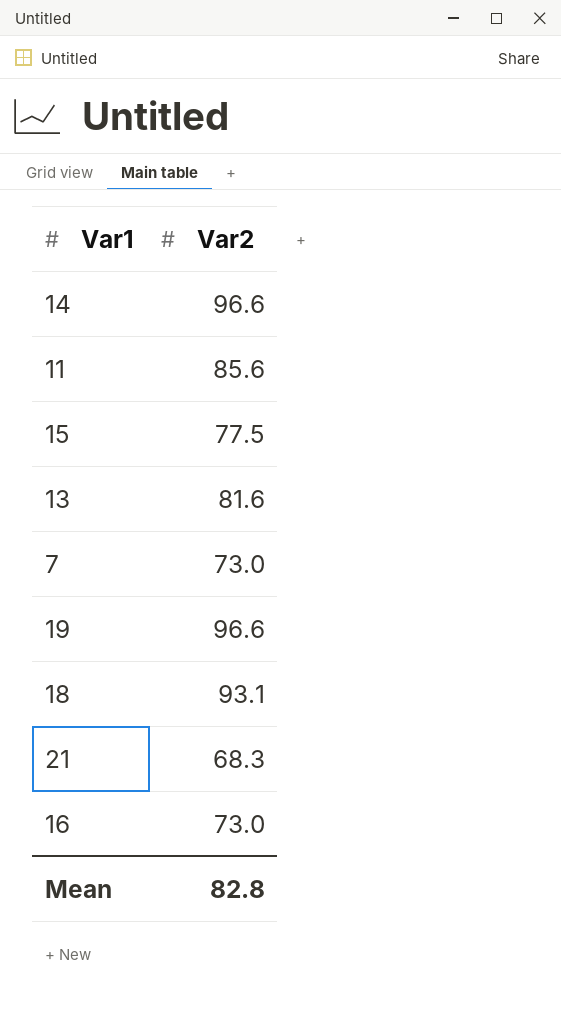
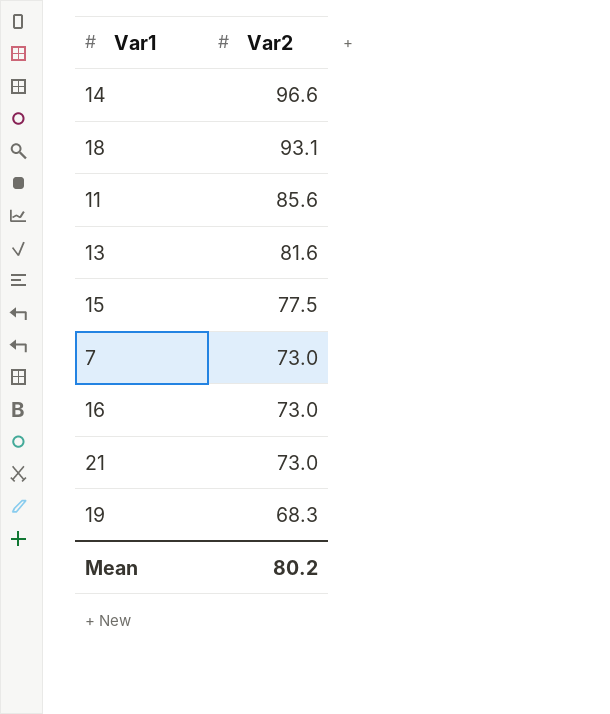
row order: none -> Var2 descending
21 | Var2: 68.3 -> 73.0
19 | Var2: 96.6 -> 68.3
Mean | Var2: 82.8 -> 80.2

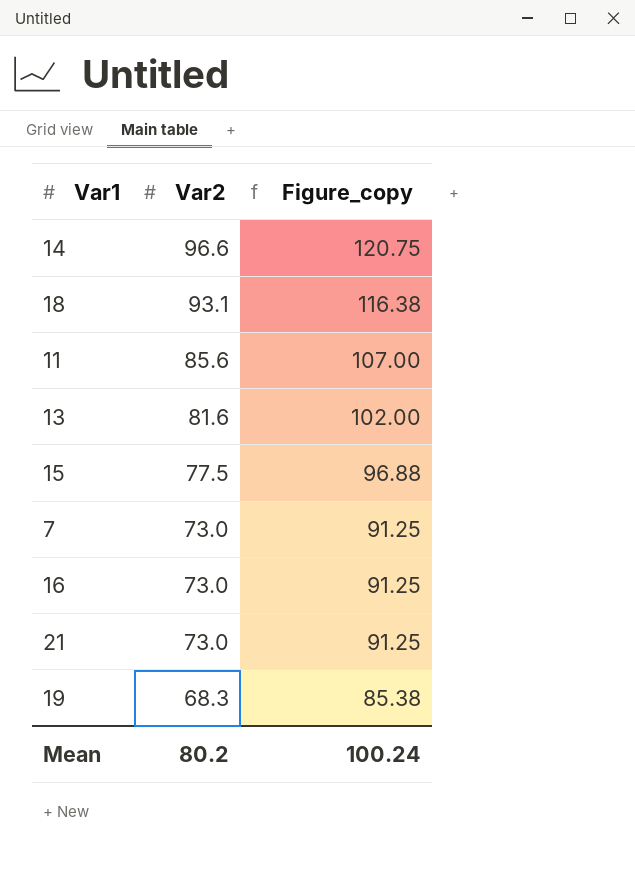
column Figure_copy | formula: none -> [Var2] * 1.25

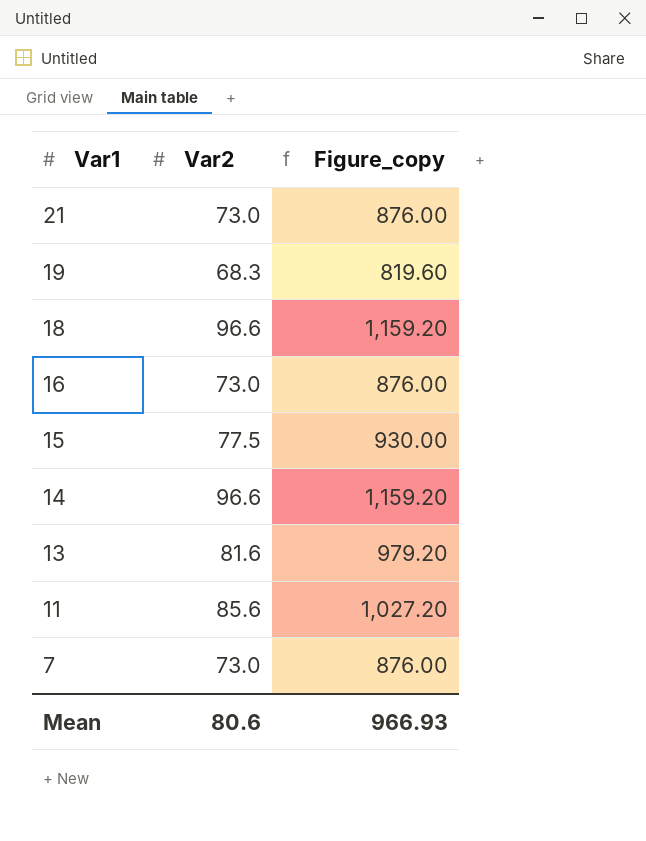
row order: Var2 descending -> Var1 descending
column Figure_copy | formula: [Var2] * 1.25 -> [Var2] * 12
18 | Var2: 93.1 -> 96.6
Mean | Var2: 80.2 -> 80.6
Mean | Figure_copy: 100.24 -> 966.93

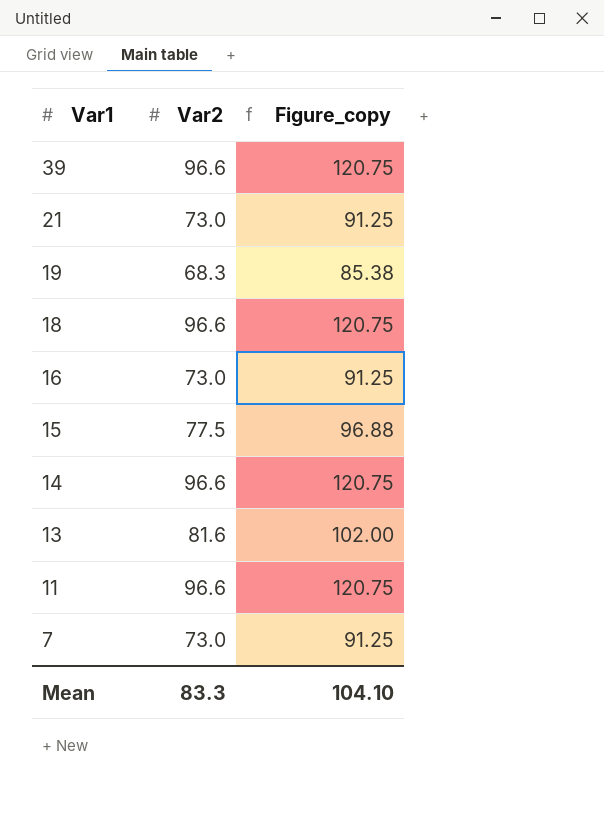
column Figure_copy | formula: [Var2] * 12 -> [Var2] * 1.25
row 39: none -> 96.6 | 120.75
11 | Var2: 85.6 -> 96.6
Mean | Var2: 80.6 -> 83.3
Mean | Figure_copy: 966.93 -> 104.10

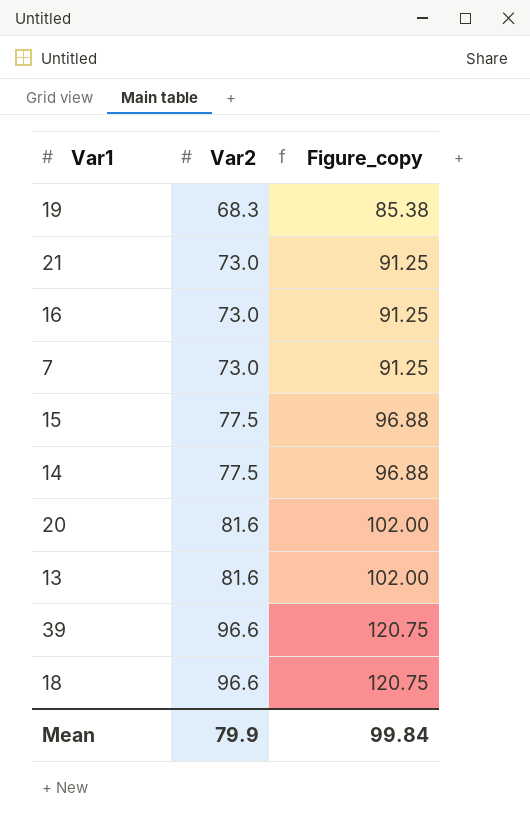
row order: Var1 descending -> Var2 ascending
row 11: 96.6 | 120.75 -> none
14 | Var2: 96.6 -> 77.5
14 | Figure_copy: 120.75 -> 96.88
row 20: none -> 81.6 | 102.00
Mean | Var2: 83.3 -> 79.9
Mean | Figure_copy: 104.10 -> 99.84

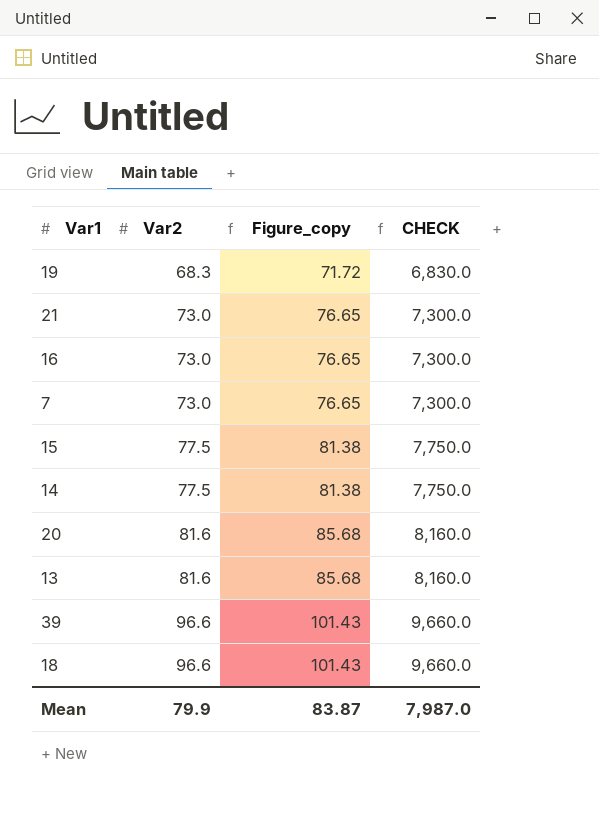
column Figure_copy | formula: [Var2] * 1.25 -> [Var2] * 1.05
column CHECK | formula: none -> [Var2] * 100
Mean | Figure_copy: 99.84 -> 83.87

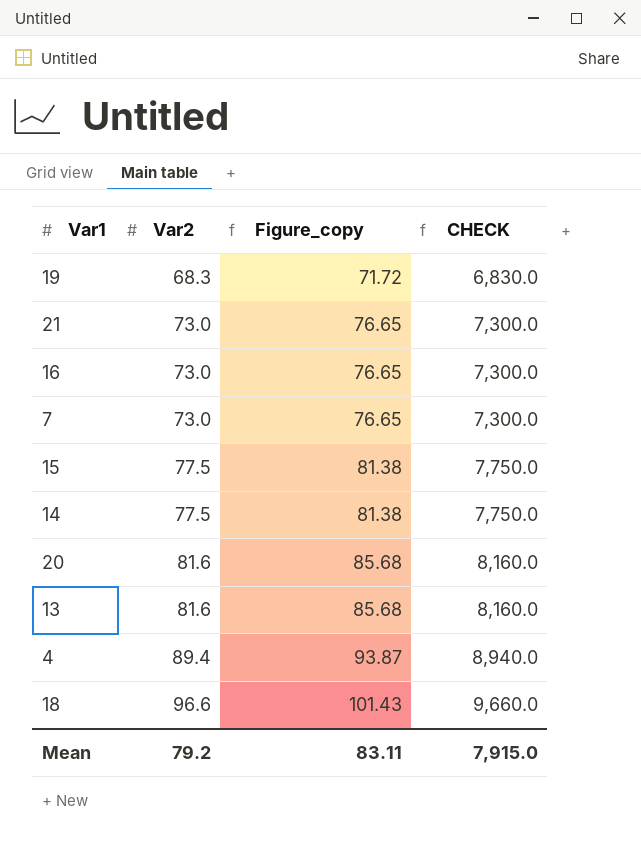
row 39: 96.6 | 101.43 | 9,660.0 -> none
row 4: none -> 89.4 | 93.87 | 8,940.0
Mean | Var2: 79.9 -> 79.2
Mean | Figure_copy: 83.87 -> 83.11
Mean | CHECK: 7,987.0 -> 7,915.0

